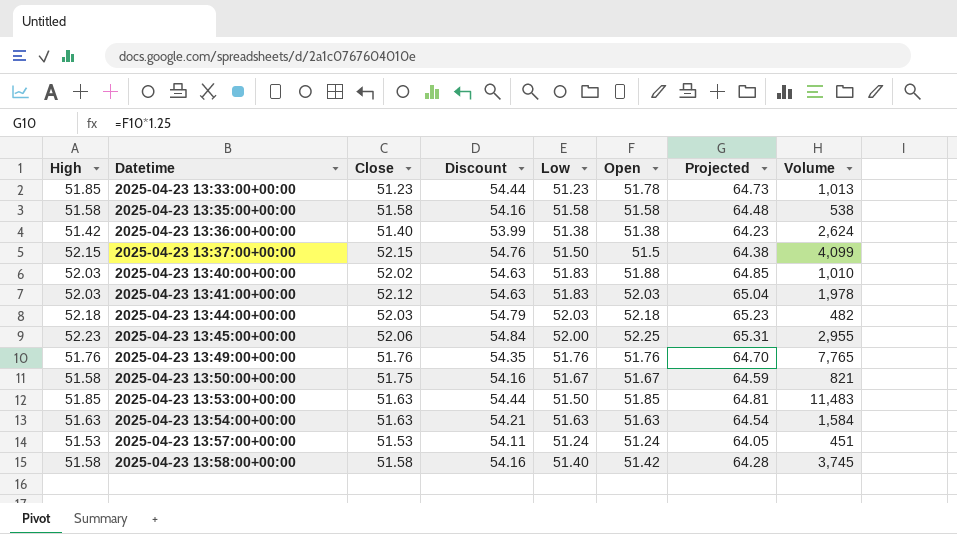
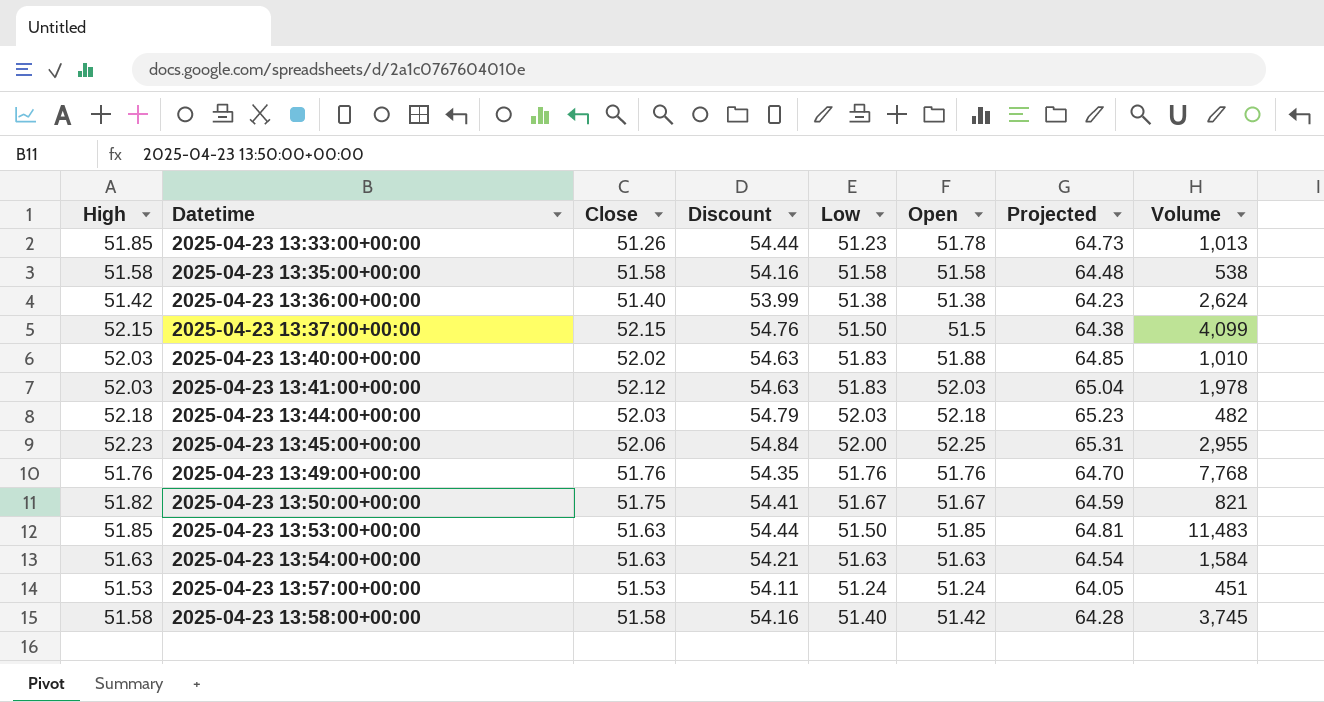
2025-04-23 13:33:00+00:00 | Close: 51.23 -> 51.26
2025-04-23 13:49:00+00:00 | Volume: 7,765 -> 7,768
2025-04-23 13:50:00+00:00 | High: 51.58 -> 51.82
2025-04-23 13:50:00+00:00 | Discount: 54.16 -> 54.41

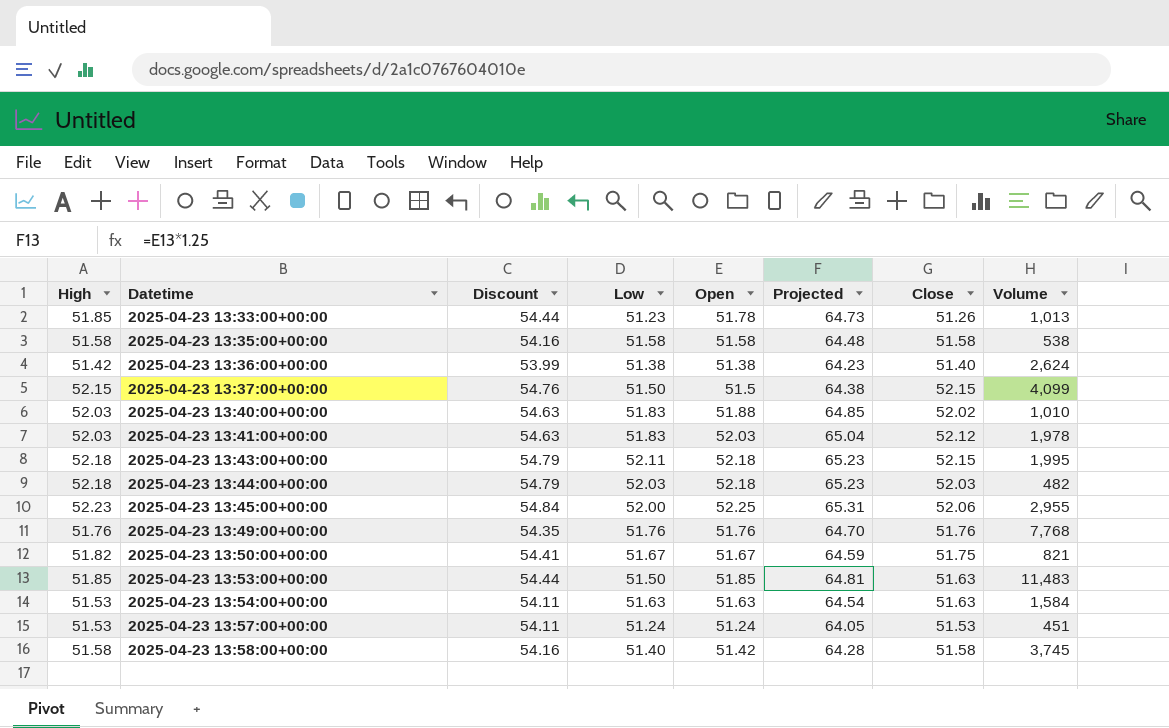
column Close | position: 3 -> 7
row 2025-04-23 13:43:00+00:00: none -> 52.18 | 54.79 | 52.11 | 52.18 | 65.23 | 52.15 | 1,995
2025-04-23 13:54:00+00:00 | High: 51.63 -> 51.53
2025-04-23 13:54:00+00:00 | Discount: 54.21 -> 54.11

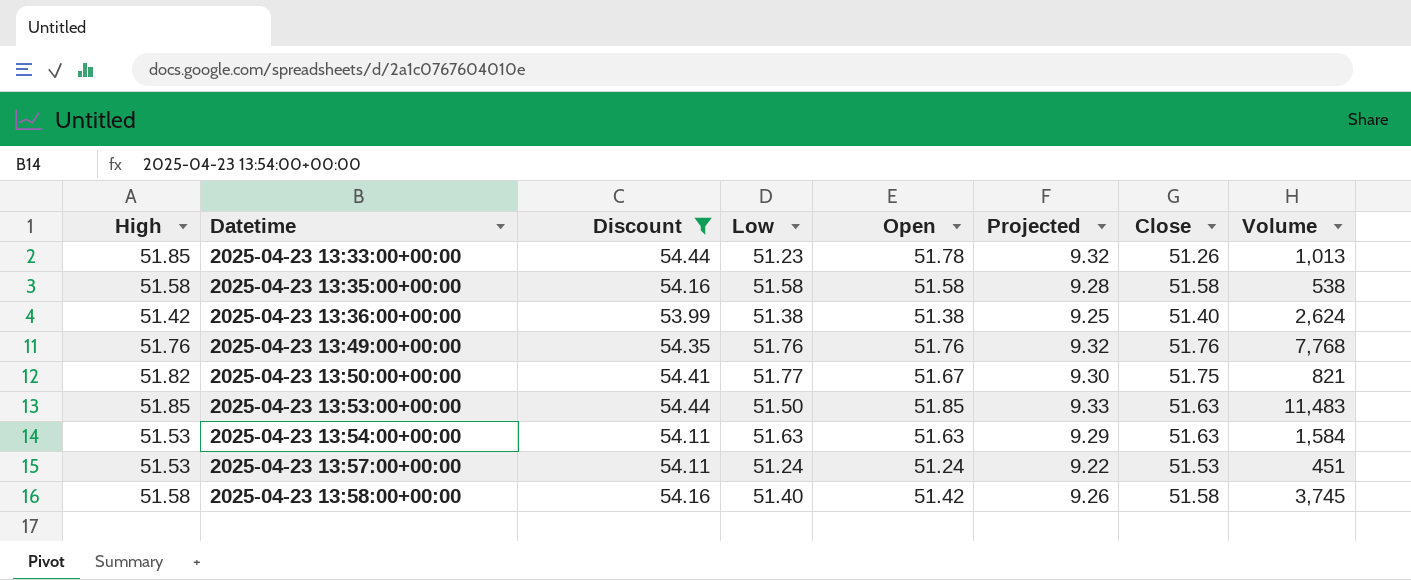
filter: none -> Discount <= 54.44
column Projected | formula: [Open] * 1.25 -> [Open] * 0.18
2025-04-23 13:50:00+00:00 | Low: 51.67 -> 51.77

